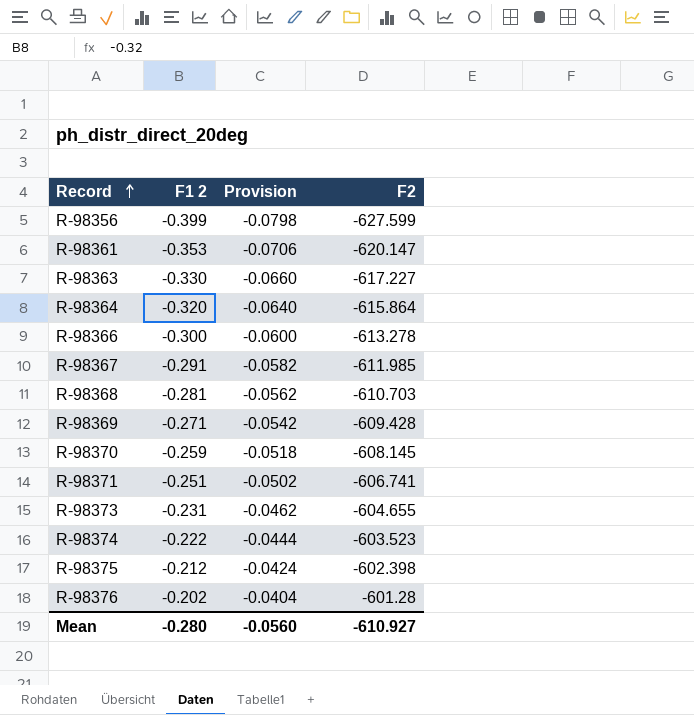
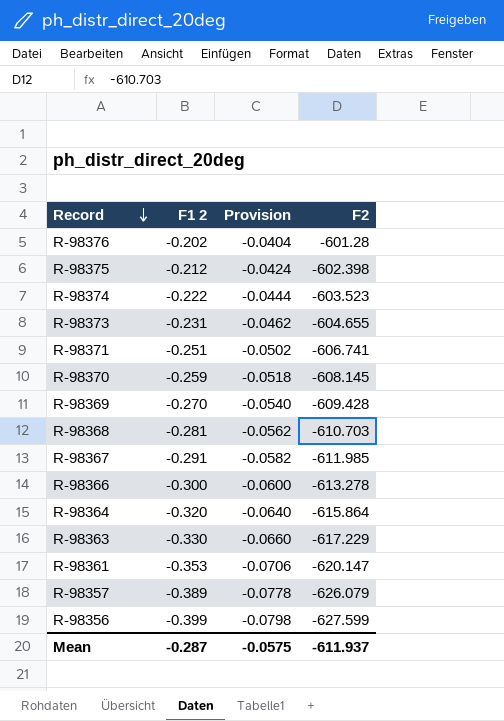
row order: Record ascending -> Record descending
R-98369 | F1 2: -0.271 -> -0.270
R-98369 | Provision: -0.0542 -> -0.0540
R-98363 | F2: -617.227 -> -617.229
row R-98357: none -> -0.389 | -0.0778 | -626.079
Mean | F1 2: -0.280 -> -0.287
Mean | Provision: -0.0560 -> -0.0575
Mean | F2: -610.927 -> -611.937

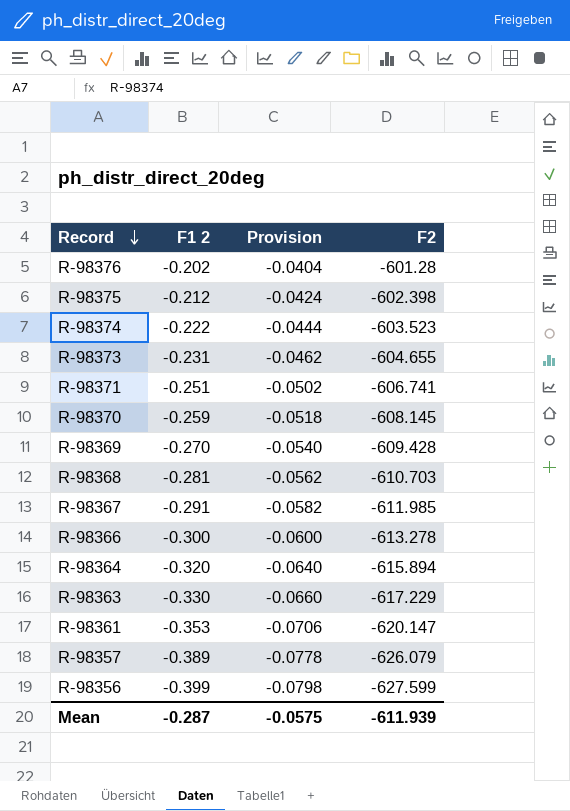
R-98364 | F2: -615.864 -> -615.894
Mean | F2: -611.937 -> -611.939

